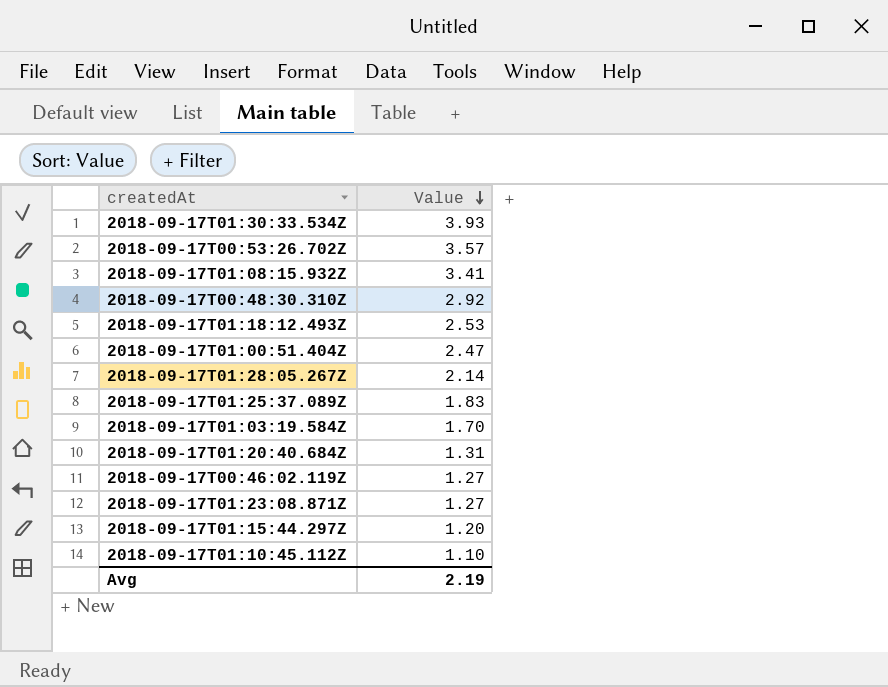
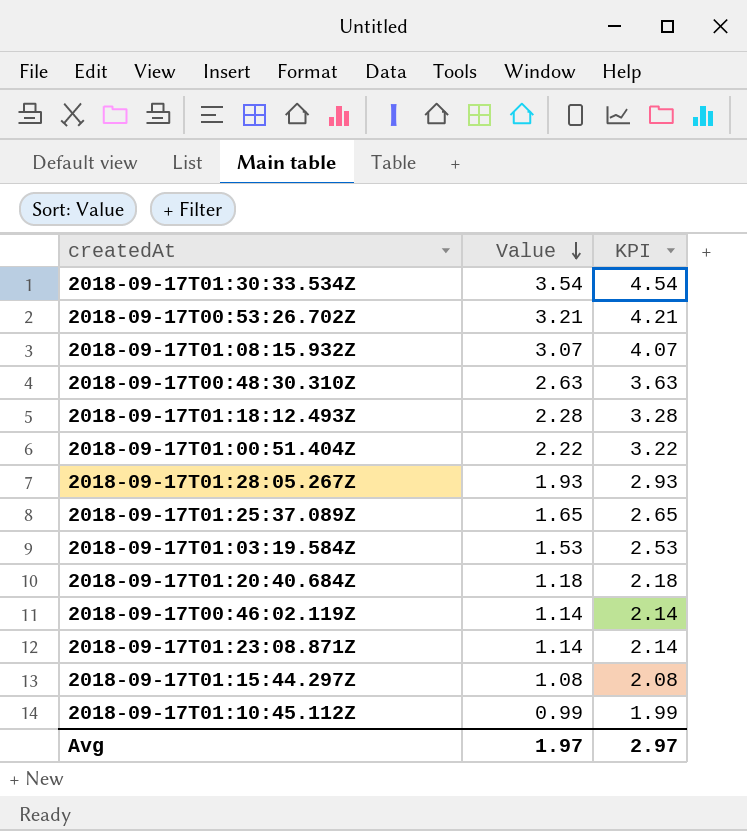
column KPI | formula: none -> [Value] + 1
2018-09-17T01:30:33.534Z | Value: 3.93 -> 3.54
2018-09-17T00:53:26.702Z | Value: 3.57 -> 3.21
2018-09-17T01:08:15.932Z | Value: 3.41 -> 3.07
2018-09-17T00:48:30.310Z | Value: 2.92 -> 2.63
2018-09-17T01:18:12.493Z | Value: 2.53 -> 2.28
2018-09-17T01:00:51.404Z | Value: 2.47 -> 2.22
2018-09-17T01:28:05.267Z | Value: 2.14 -> 1.93
2018-09-17T01:25:37.089Z | Value: 1.83 -> 1.65
2018-09-17T01:03:19.584Z | Value: 1.70 -> 1.53
2018-09-17T01:20:40.684Z | Value: 1.31 -> 1.18
2018-09-17T00:46:02.119Z | Value: 1.27 -> 1.14
2018-09-17T01:23:08.871Z | Value: 1.27 -> 1.14
2018-09-17T01:15:44.297Z | Value: 1.20 -> 1.08
2018-09-17T01:10:45.112Z | Value: 1.10 -> 0.99
Avg | Value: 2.19 -> 1.97

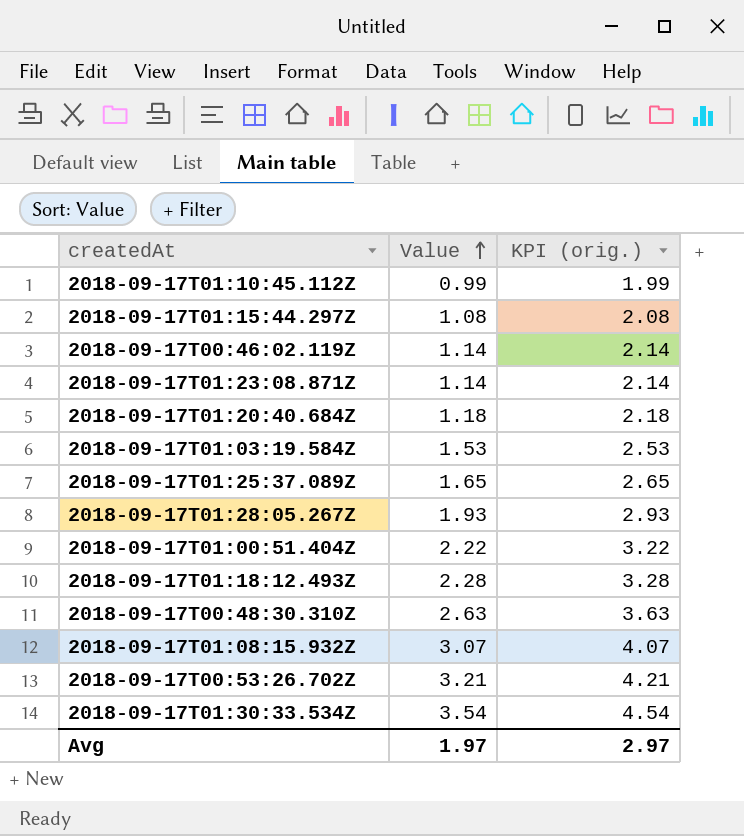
row order: Value descending -> Value ascending
column name: KPI -> KPI (orig.)

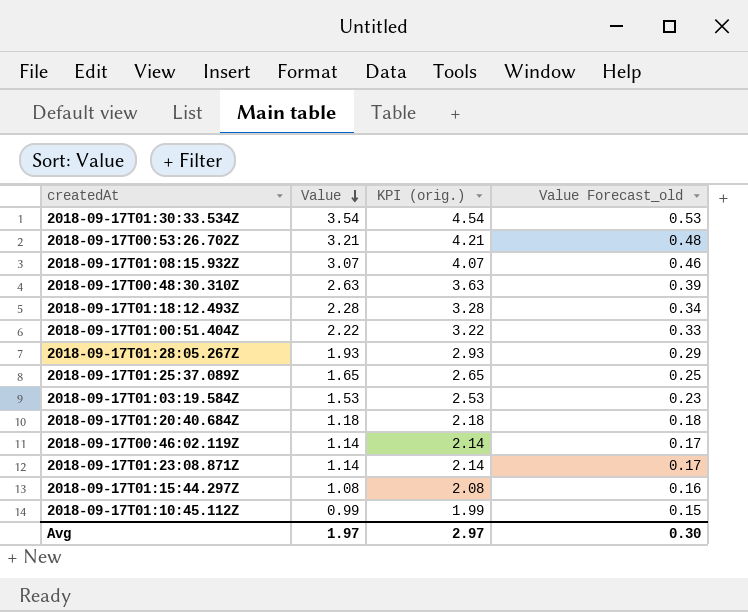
row order: Value ascending -> Value descending
column Value Forecast_old | formula: none -> [Value] * 0.15

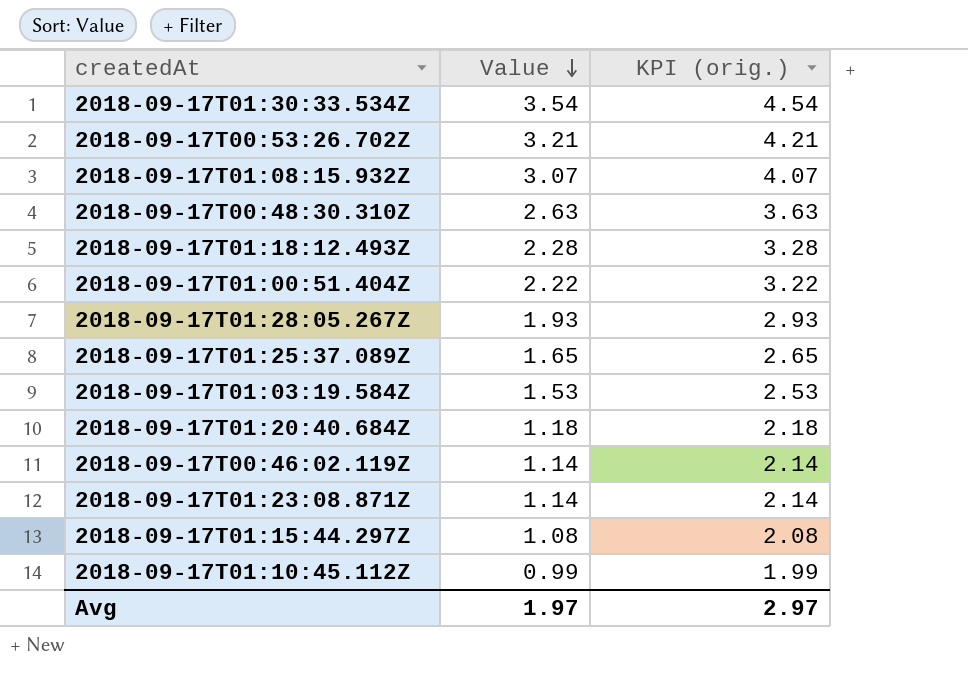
column Value Forecast_old | formula: [Value] * 0.15 -> none

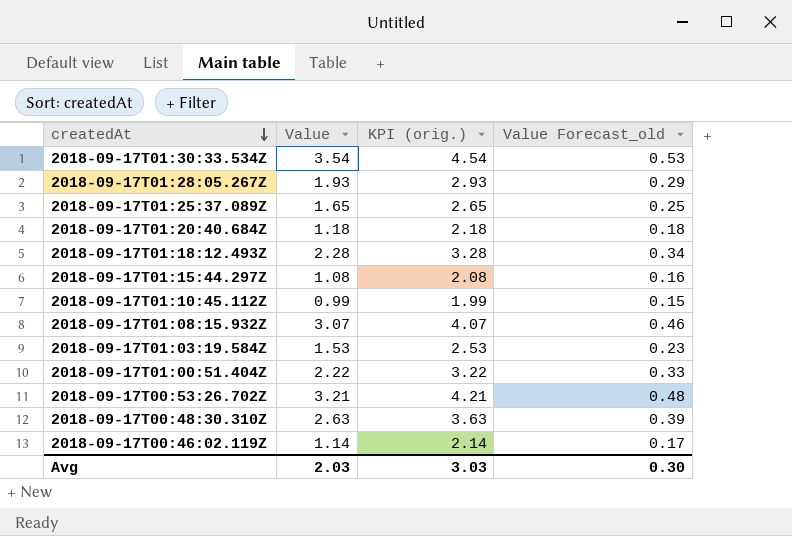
row order: Value descending -> createdAt descending
column Value Forecast_old | formula: none -> [Value] * 0.15
row 2018-09-17T01:23:08.871Z: 1.14 | 2.14 -> none
Avg | Value: 1.97 -> 2.03
Avg | KPI (orig.): 2.97 -> 3.03

